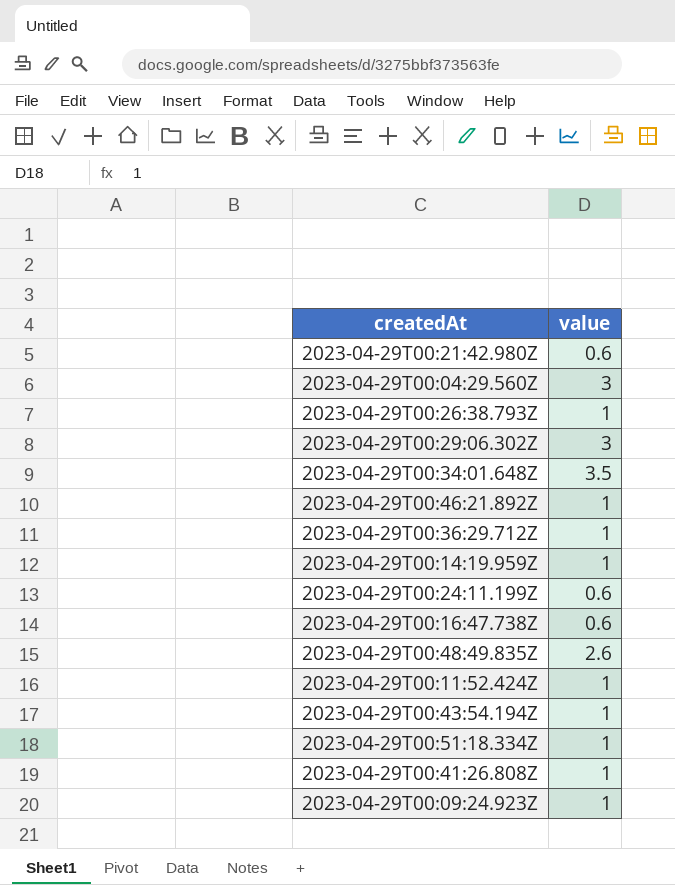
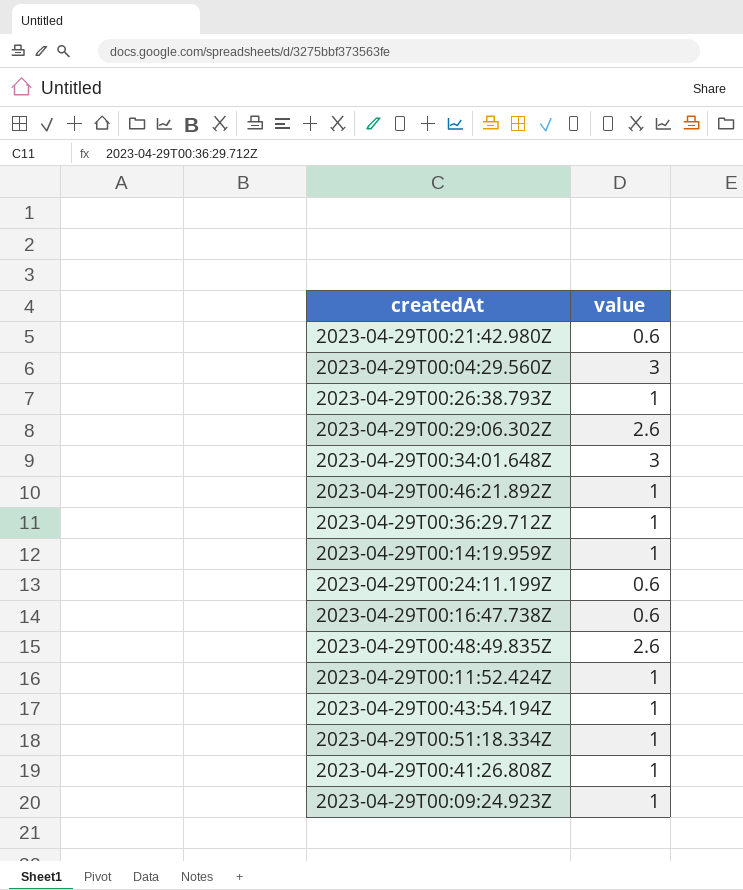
2023-04-29T00:29:06.302Z | value: 3 -> 2.6
2023-04-29T00:34:01.648Z | value: 3.5 -> 3

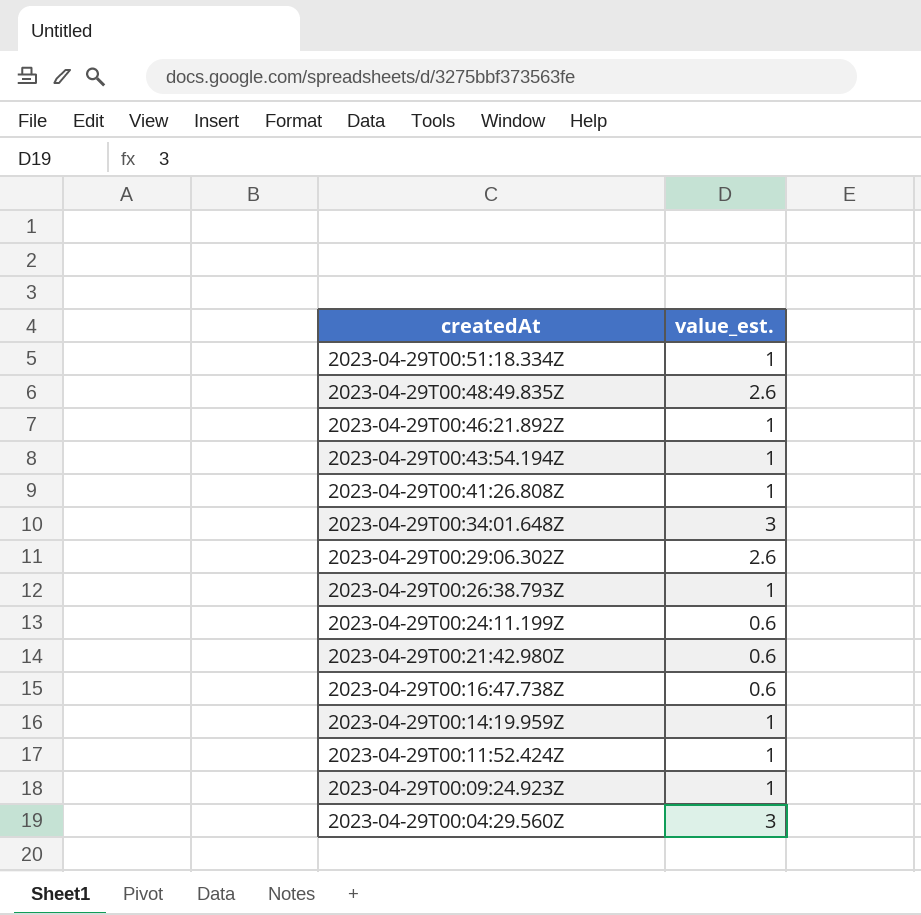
row order: none -> createdAt descending
column name: value -> value_est.
row 2023-04-29T00:36:29.712Z: 1 -> none

